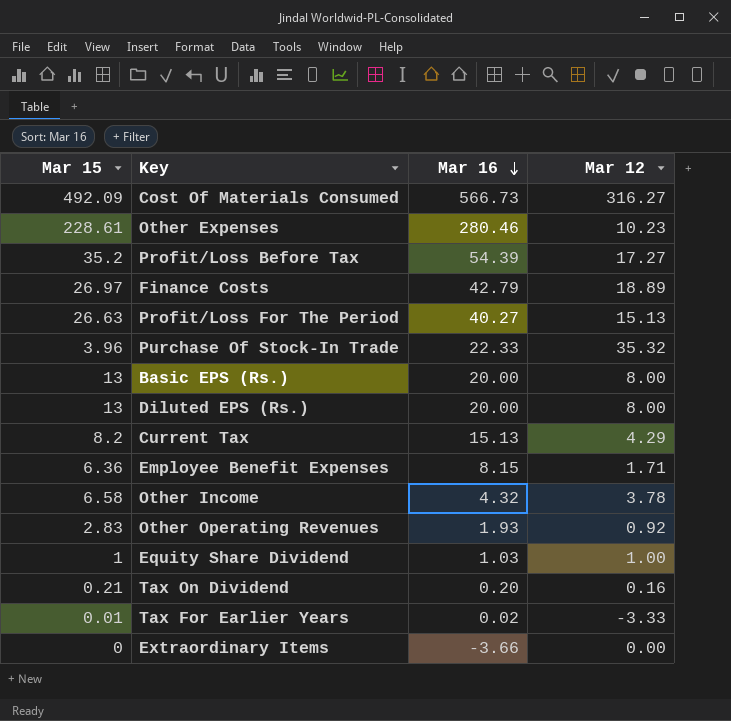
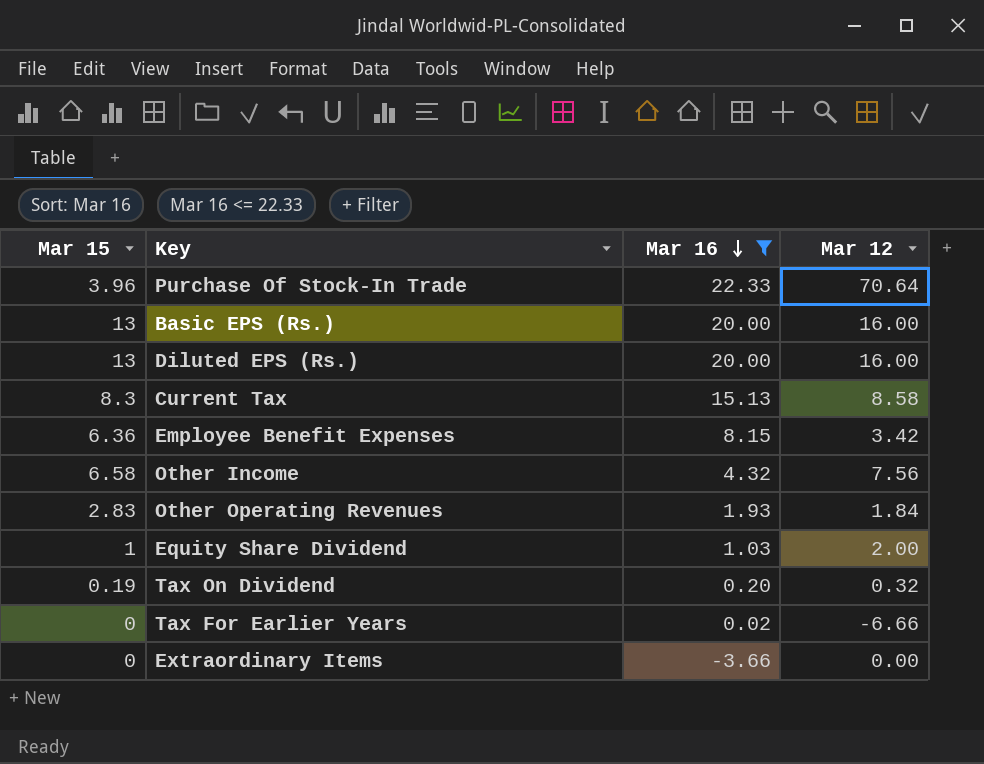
filter: none -> Mar 16 <= 22.33
Purchase Of Stock-In Trade | Mar 12: 35.32 -> 70.64
Basic EPS (Rs.) | Mar 12: 8.00 -> 16.00
Diluted EPS (Rs.) | Mar 12: 8.00 -> 16.00
Current Tax | Mar 15: 8.2 -> 8.3
Current Tax | Mar 12: 4.29 -> 8.58
Employee Benefit Expenses | Mar 12: 1.71 -> 3.42
Other Income | Mar 12: 3.78 -> 7.56
Other Operating Revenues | Mar 12: 0.92 -> 1.84
Equity Share Dividend | Mar 12: 1.00 -> 2.00
Tax On Dividend | Mar 15: 0.21 -> 0.19
Tax On Dividend | Mar 12: 0.16 -> 0.32
Tax For Earlier Years | Mar 15: 0.01 -> 0
Tax For Earlier Years | Mar 12: -3.33 -> -6.66

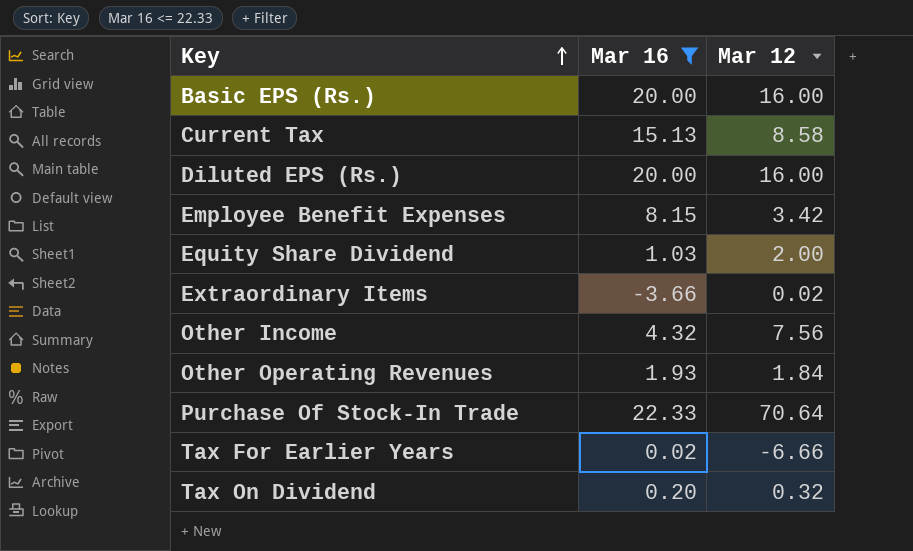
row order: Mar 16 descending -> Key ascending
column Mar 15 | position: 1 -> none
Extraordinary Items | Mar 12: 0.00 -> 0.02

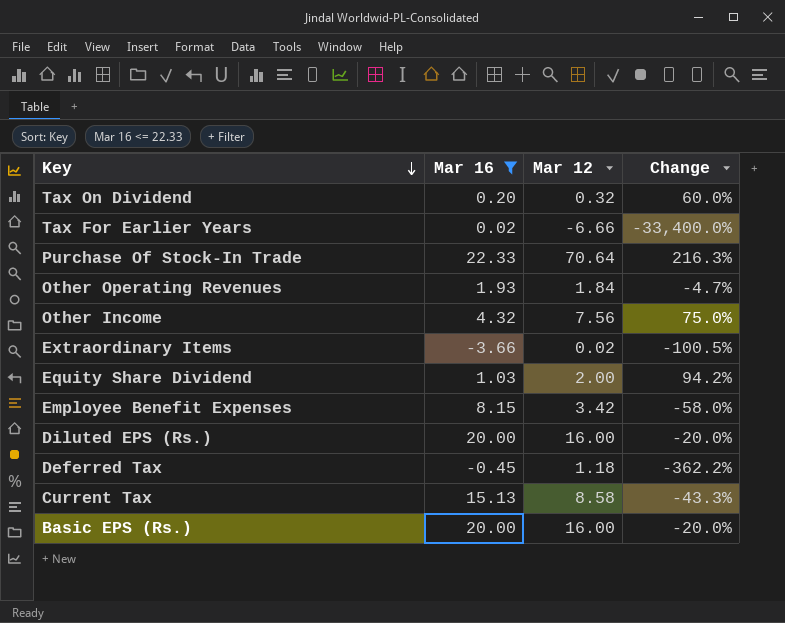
row order: Key ascending -> Key descending
column Change | formula: none -> ([Mar 12] - [Mar 16]) / [Mar 16]
row Deferred Tax: none -> -0.45 | 1.18 | -362.2%

